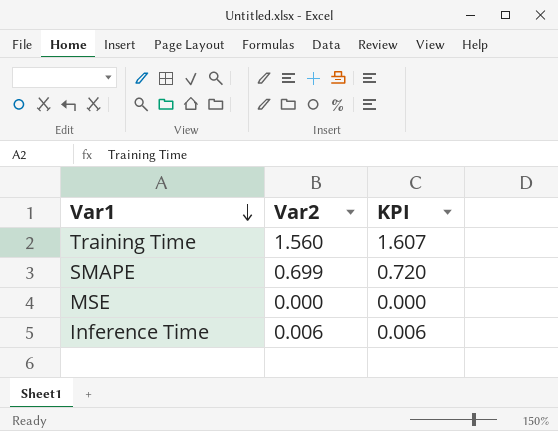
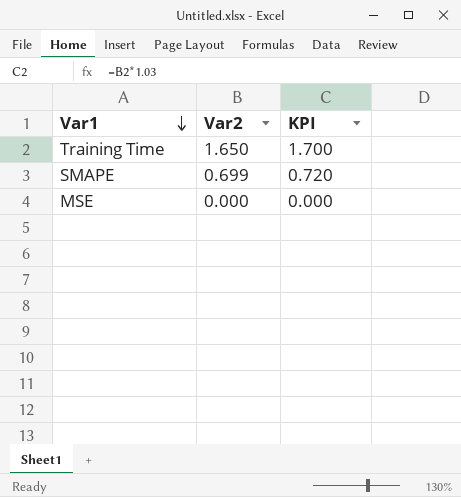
row Inference Time: 0.006 | 0.006 -> none
Training Time | Var2: 1.560 -> 1.650
Training Time | KPI: 1.607 -> 1.700

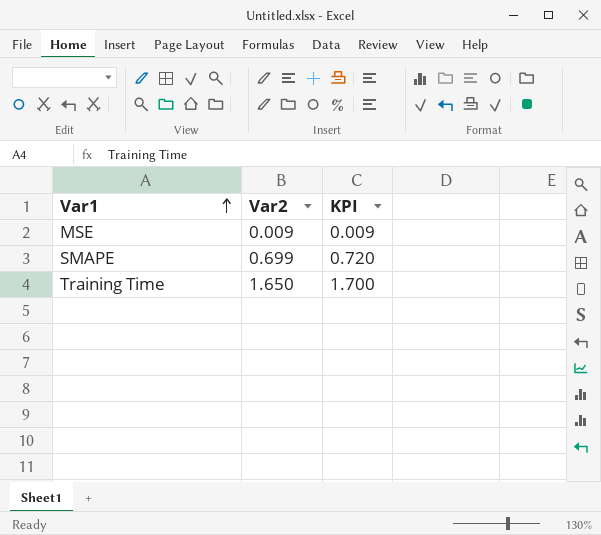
row order: Var1 descending -> Var1 ascending
MSE | Var2: 0.000 -> 0.009
MSE | KPI: 0.000 -> 0.009

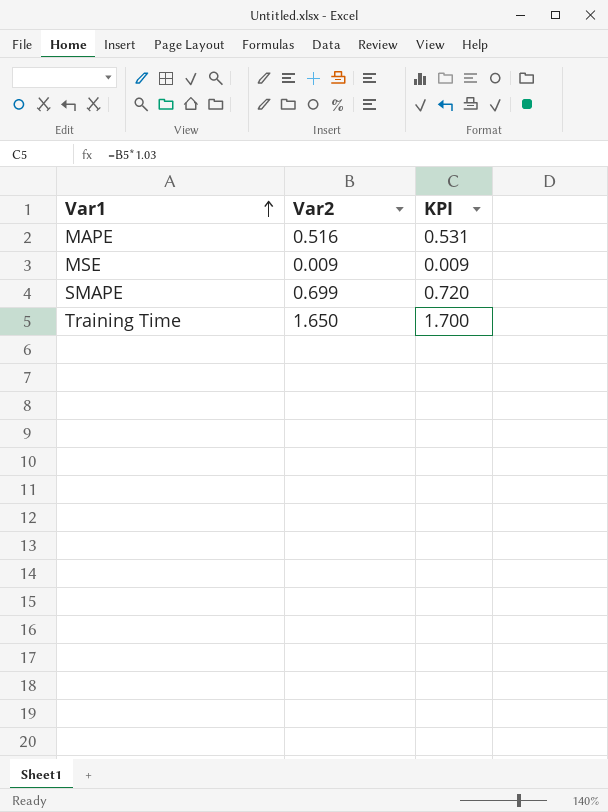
row MAPE: none -> 0.516 | 0.531

